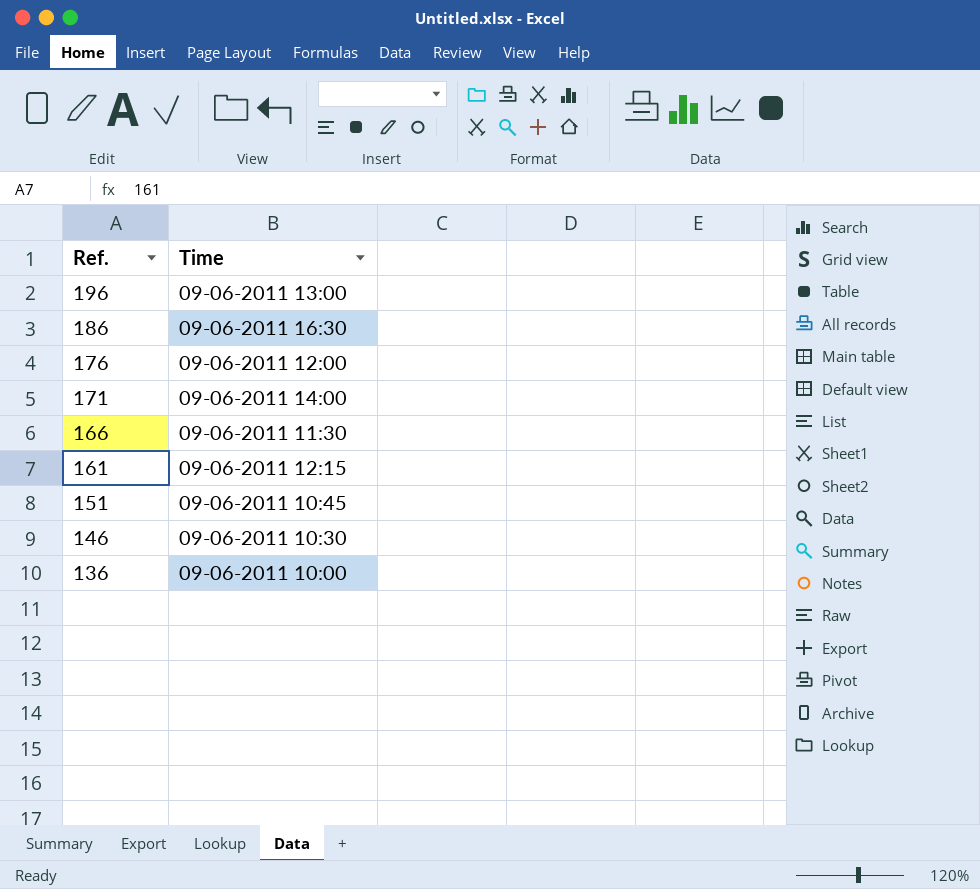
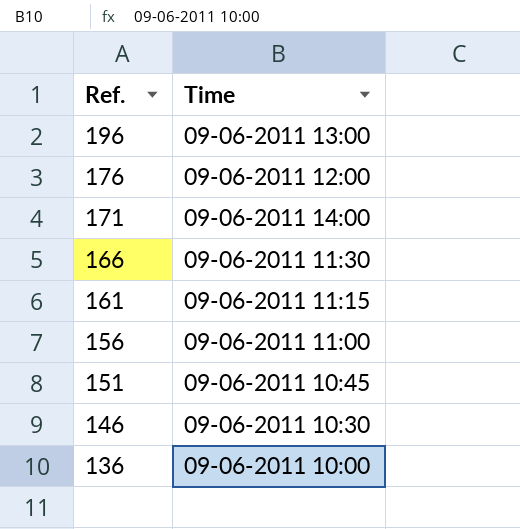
row 186: 09-06-2011 16:30 -> none
161 | Time: 09-06-2011 12:15 -> 09-06-2011 11:15
row 156: none -> 09-06-2011 11:00

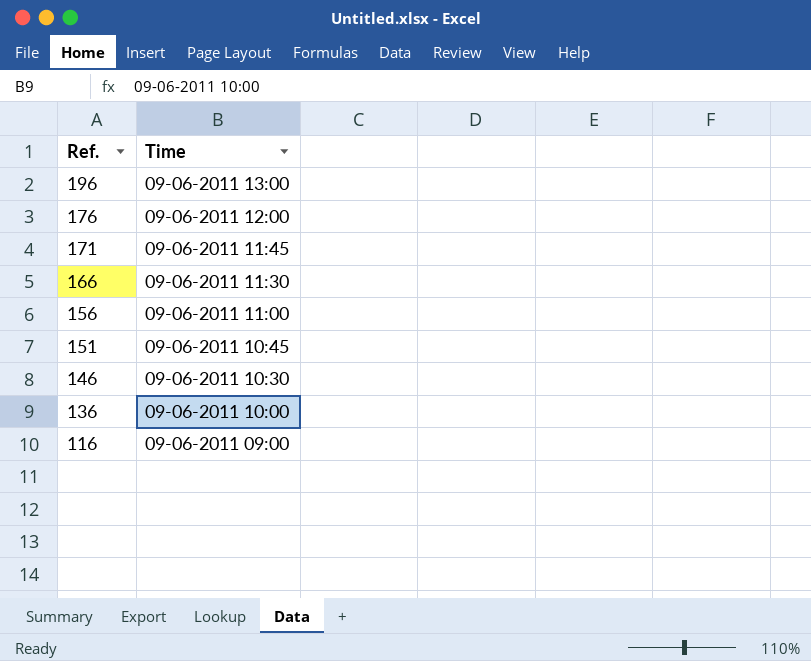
row 161: 09-06-2011 11:15 -> none
171 | Time: 09-06-2011 14:00 -> 09-06-2011 11:45
row 116: none -> 09-06-2011 09:00

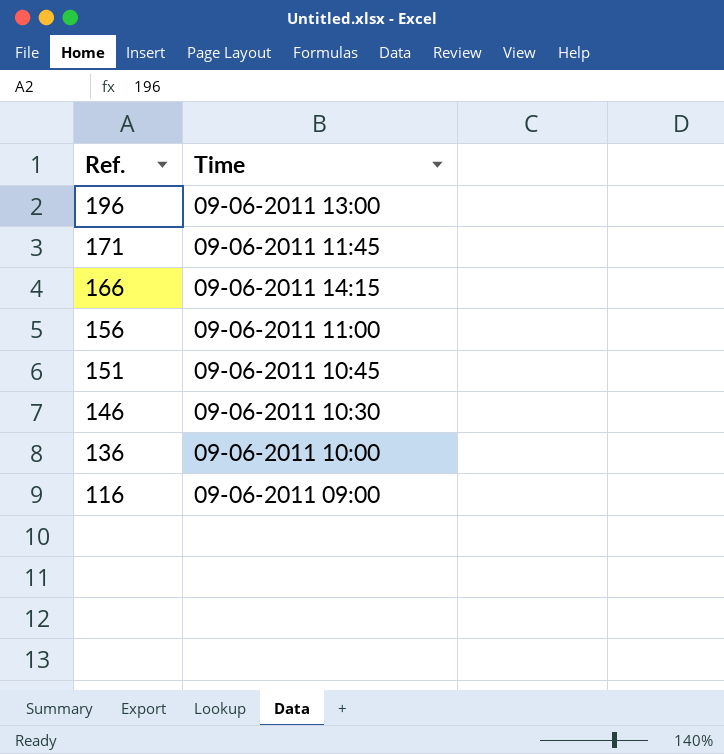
row 176: 09-06-2011 12:00 -> none
166 | Time: 09-06-2011 11:30 -> 09-06-2011 14:15

